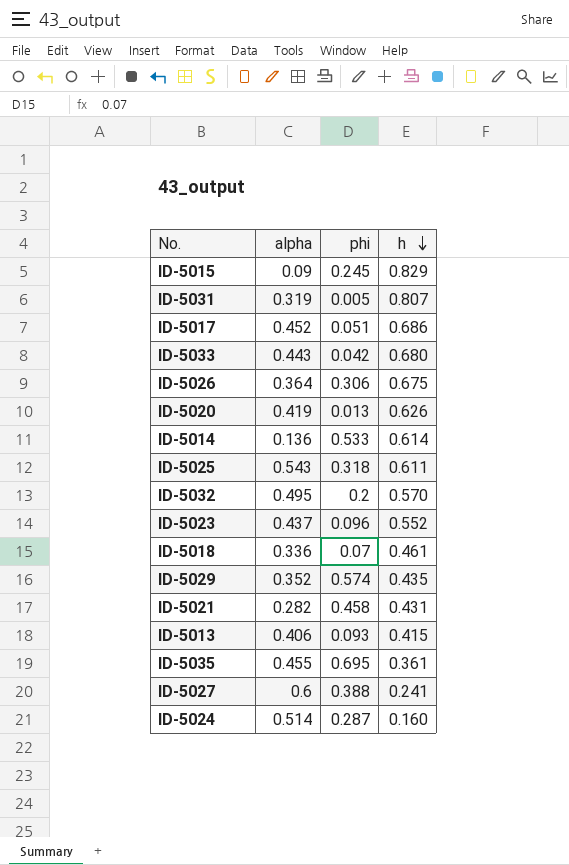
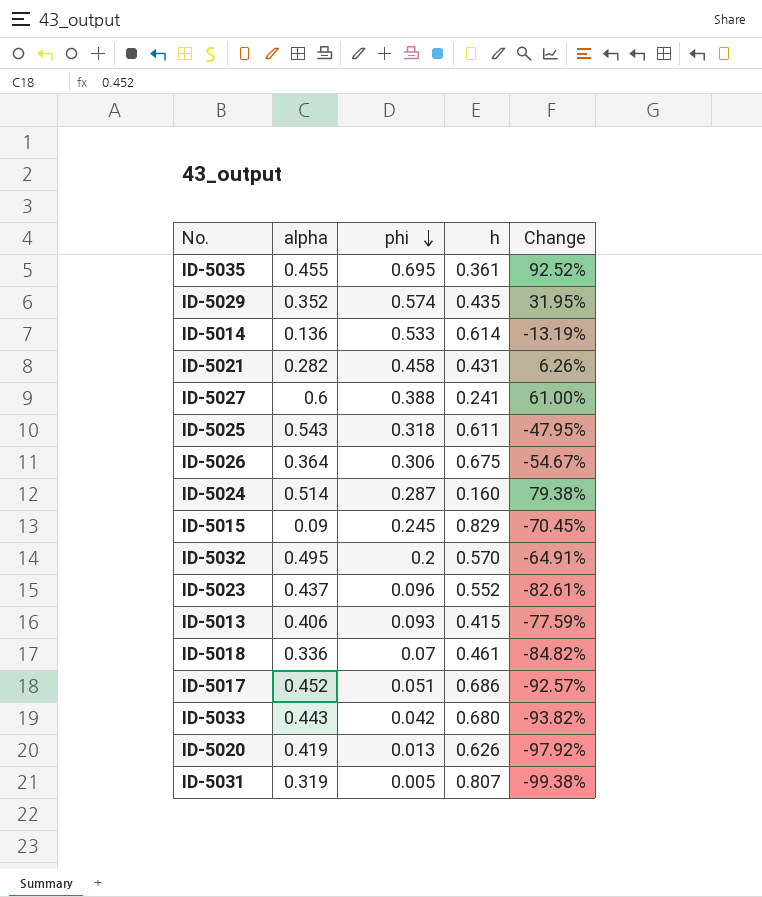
row order: h descending -> phi descending
column Change | formula: none -> ([phi] - [h]) / [h]

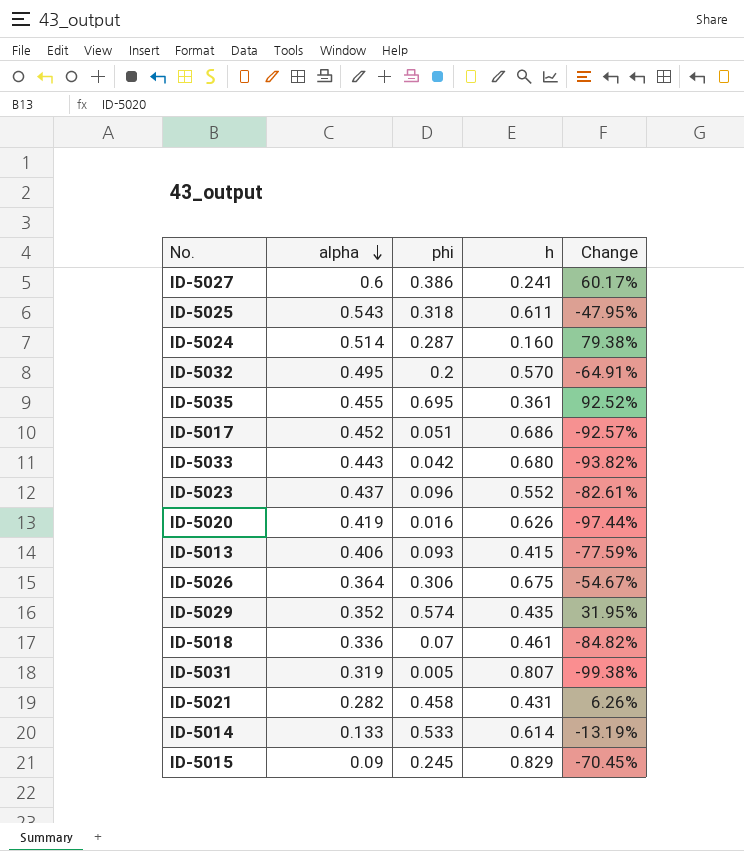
row order: phi descending -> alpha descending
ID-5027 | phi: 0.388 -> 0.386
ID-5027 | Change: 61.00% -> 60.17%
ID-5020 | phi: 0.013 -> 0.016
ID-5020 | Change: -97.92% -> -97.44%
ID-5014 | alpha: 0.136 -> 0.133

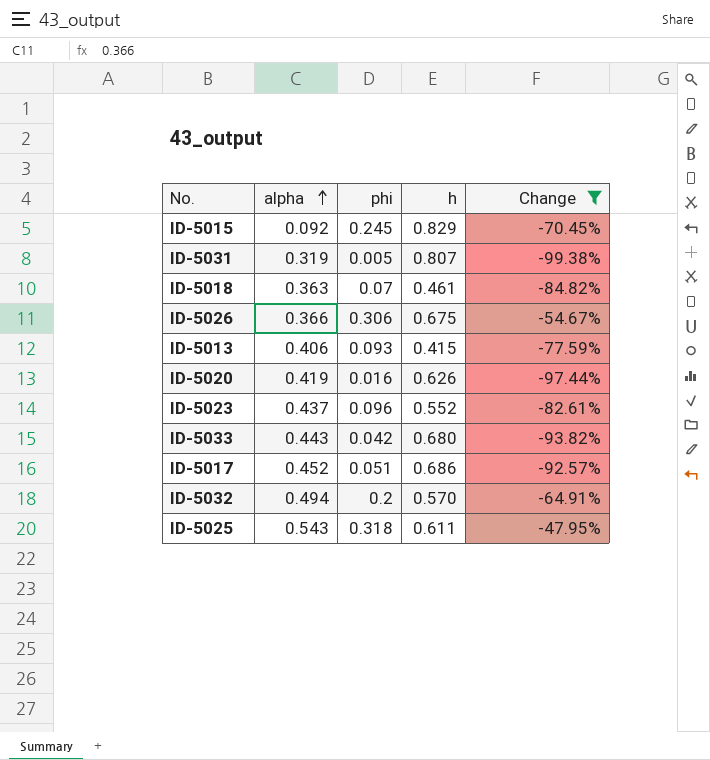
filter: none -> Change <= -47.95%
row order: alpha descending -> alpha ascending
ID-5015 | alpha: 0.09 -> 0.092
ID-5018 | alpha: 0.336 -> 0.363
ID-5026 | alpha: 0.364 -> 0.366
ID-5032 | alpha: 0.495 -> 0.494

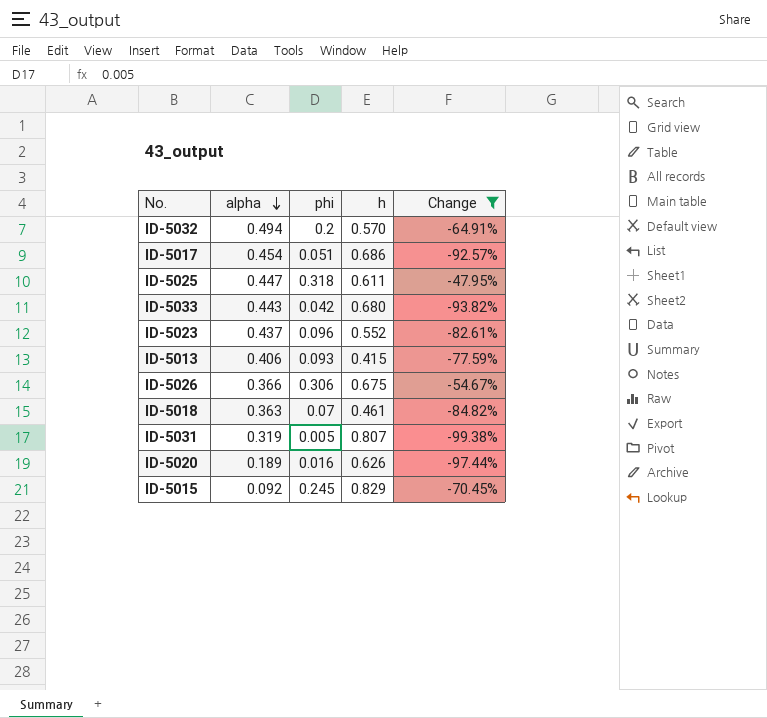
row order: alpha ascending -> alpha descending
ID-5017 | alpha: 0.452 -> 0.454
ID-5025 | alpha: 0.543 -> 0.447
ID-5020 | alpha: 0.419 -> 0.189

